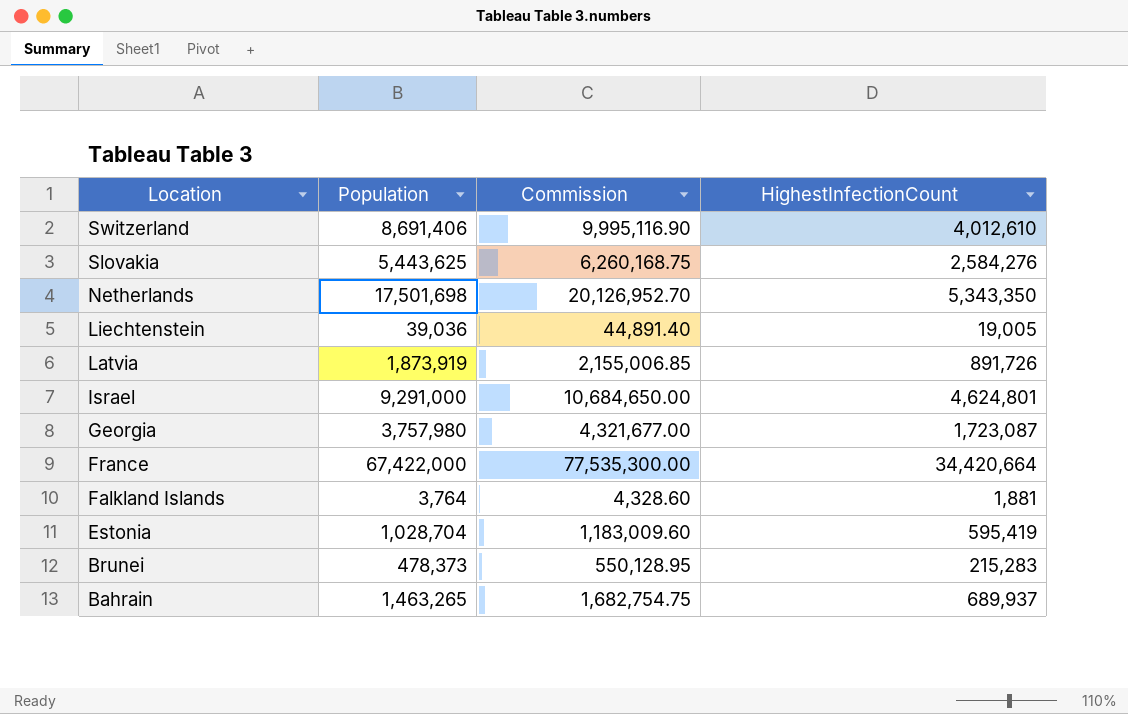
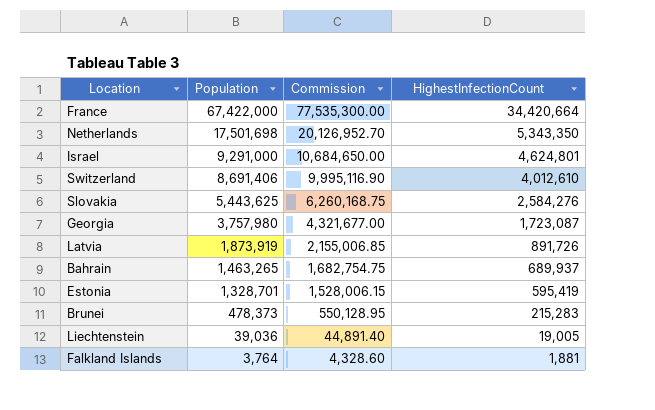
row order: Location descending -> Population descending
Estonia | Population: 1,028,704 -> 1,328,701
Estonia | Commission: 1,183,009.60 -> 1,528,006.15

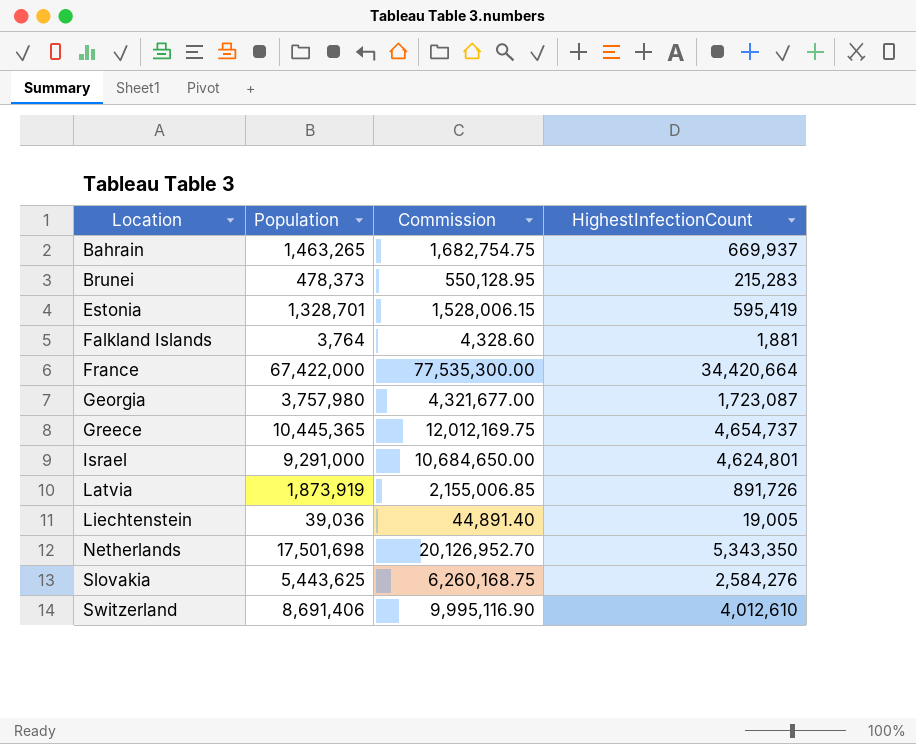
row order: Population descending -> Location ascending
Bahrain | HighestInfectionCount: 689,937 -> 669,937
row Greece: none -> 10,445,365 | 12,012,169.75 | 4,654,737

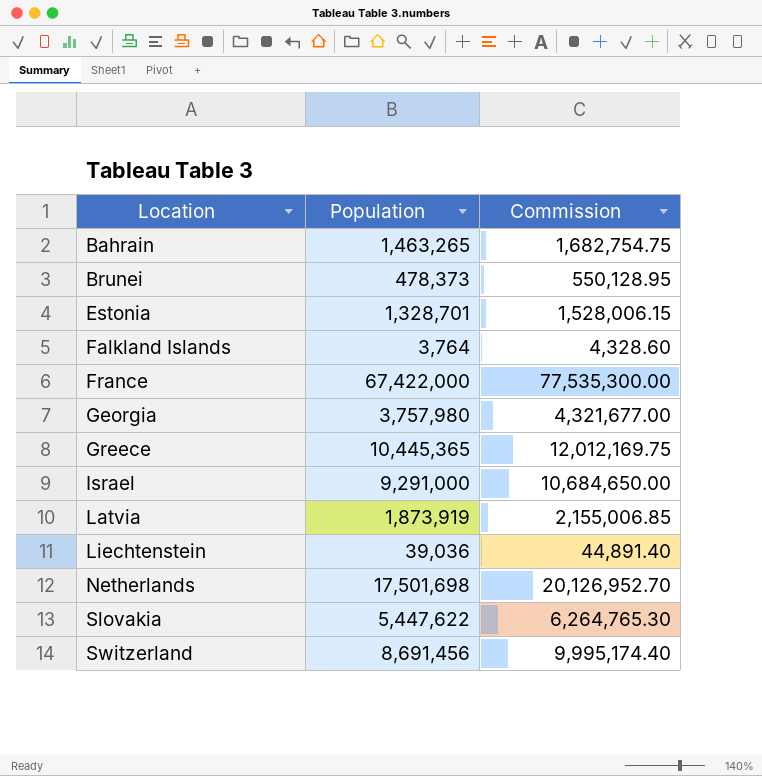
column HighestInfectionCount | position: 4 -> none
Slovakia | Population: 5,443,625 -> 5,447,622
Slovakia | Commission: 6,260,168.75 -> 6,264,765.30
Switzerland | Population: 8,691,406 -> 8,691,456
Switzerland | Commission: 9,995,116.90 -> 9,995,174.40

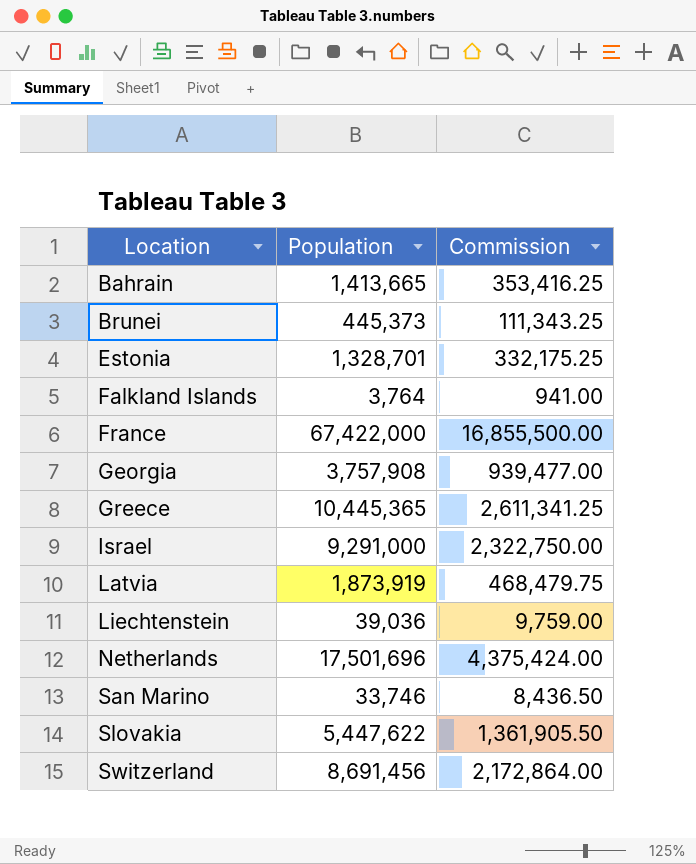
column Commission | formula: [Population] * 1.15 -> [Population] * 0.25
Bahrain | Population: 1,463,265 -> 1,413,665
Brunei | Population: 478,373 -> 445,373
Georgia | Population: 3,757,980 -> 3,757,908
Netherlands | Population: 17,501,698 -> 17,501,696
row San Marino: none -> 33,746 | 8,436.50

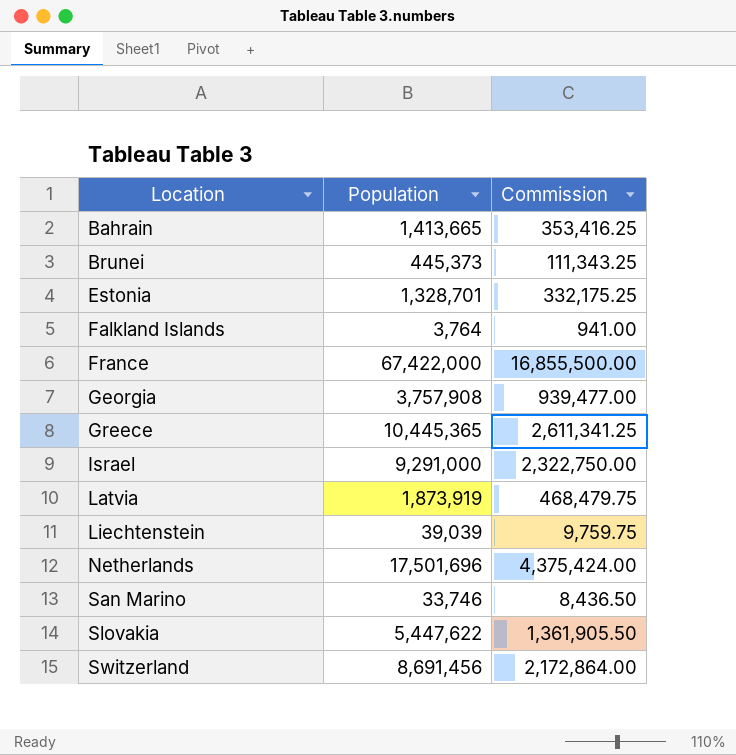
Liechtenstein | Population: 39,036 -> 39,039
Liechtenstein | Commission: 9,759.00 -> 9,759.75

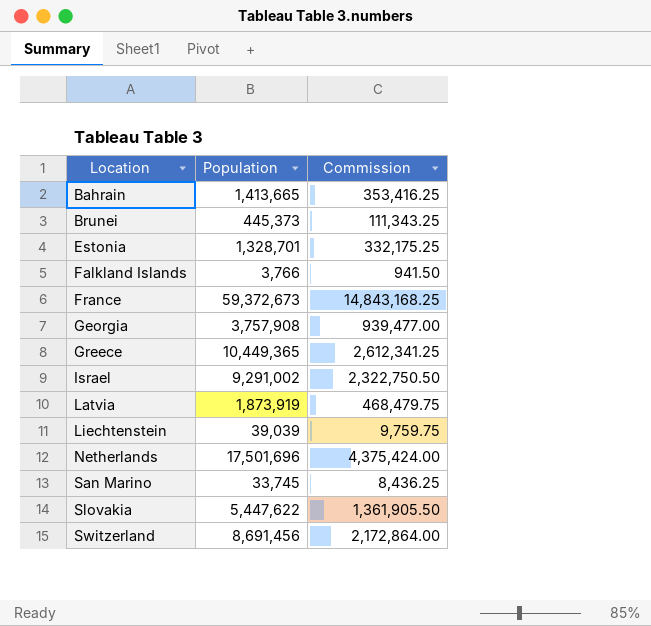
Falkland Islands | Population: 3,764 -> 3,766
Falkland Islands | Commission: 941.00 -> 941.50
France | Population: 67,422,000 -> 59,372,673
France | Commission: 16,855,500.00 -> 14,843,168.25
Greece | Population: 10,445,365 -> 10,449,365
Greece | Commission: 2,611,341.25 -> 2,612,341.25
Israel | Population: 9,291,000 -> 9,291,002
Israel | Commission: 2,322,750.00 -> 2,322,750.50
San Marino | Population: 33,746 -> 33,745
San Marino | Commission: 8,436.50 -> 8,436.25

